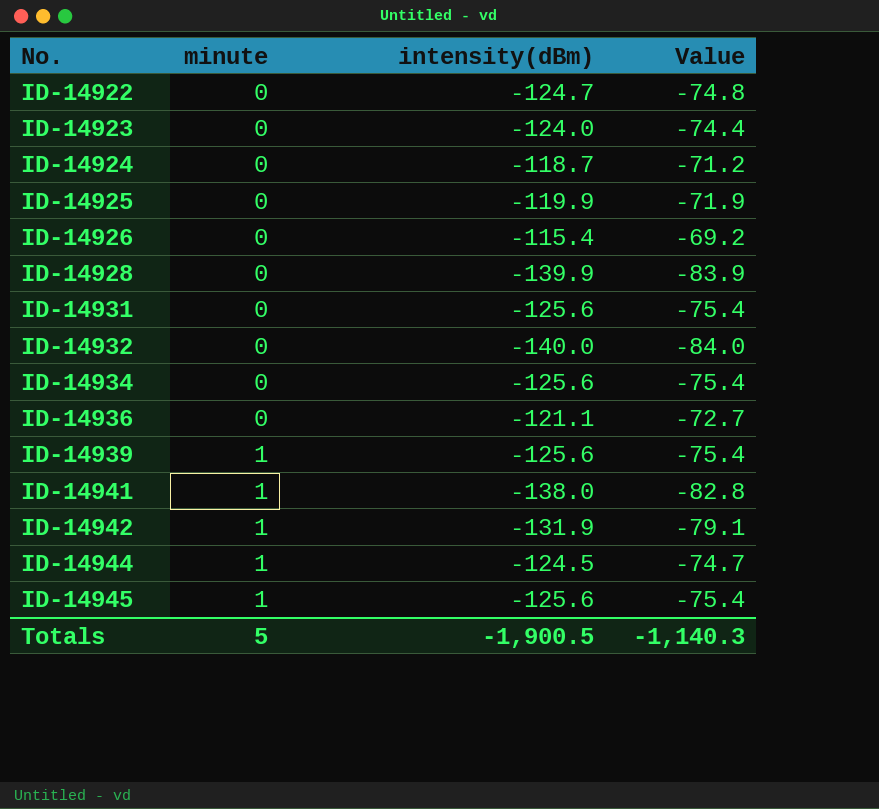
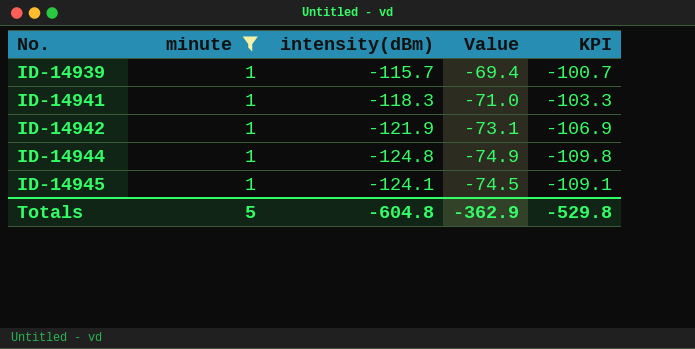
filter: none -> minute = 1
column KPI | formula: none -> [intensity(dBm)] + 15
ID-14939 | intensity(dBm): -125.6 -> -115.7
ID-14939 | Value: -75.4 -> -69.4
ID-14941 | intensity(dBm): -138.0 -> -118.3
ID-14941 | Value: -82.8 -> -71.0
ID-14942 | intensity(dBm): -131.9 -> -121.9
ID-14942 | Value: -79.1 -> -73.1
ID-14944 | intensity(dBm): -124.5 -> -124.8
ID-14944 | Value: -74.7 -> -74.9
ID-14945 | intensity(dBm): -125.6 -> -124.1
ID-14945 | Value: -75.4 -> -74.5
Totals | intensity(dBm): -1,900.5 -> -604.8
Totals | Value: -1,140.3 -> -362.9

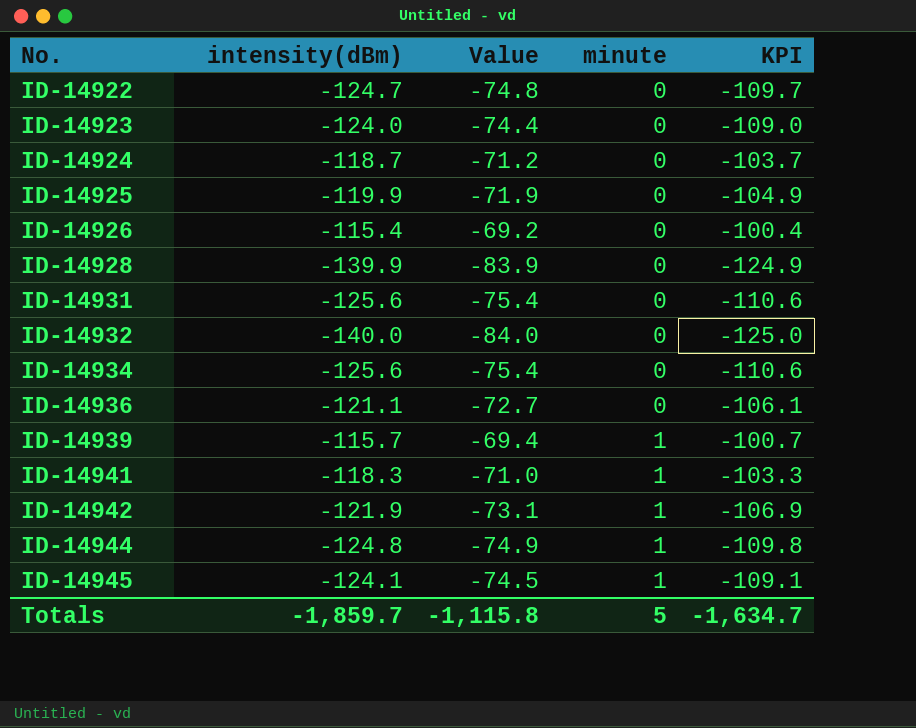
filter: minute = 1 -> none
column minute | position: 2 -> 4
Totals | intensity(dBm): -604.8 -> -1,859.7
Totals | Value: -362.9 -> -1,115.8
Totals | KPI: -529.8 -> -1,634.7

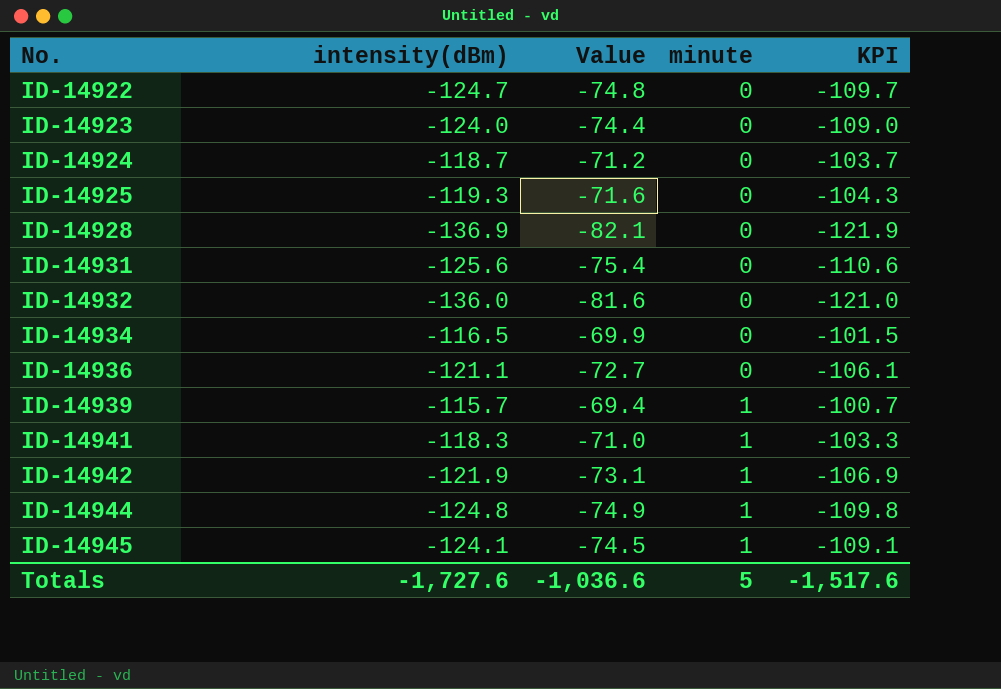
row ID-14926: -115.4 | -69.2 | 0 | -100.4 -> none
ID-14925 | intensity(dBm): -119.9 -> -119.3
ID-14925 | Value: -71.9 -> -71.6
ID-14925 | KPI: -104.9 -> -104.3
ID-14928 | intensity(dBm): -139.9 -> -136.9
ID-14928 | Value: -83.9 -> -82.1
ID-14928 | KPI: -124.9 -> -121.9
ID-14932 | intensity(dBm): -140.0 -> -136.0
ID-14932 | Value: -84.0 -> -81.6
ID-14932 | KPI: -125.0 -> -121.0
ID-14934 | intensity(dBm): -125.6 -> -116.5
ID-14934 | Value: -75.4 -> -69.9
ID-14934 | KPI: -110.6 -> -101.5
Totals | intensity(dBm): -1,859.7 -> -1,727.6
Totals | Value: -1,115.8 -> -1,036.6
Totals | KPI: -1,634.7 -> -1,517.6

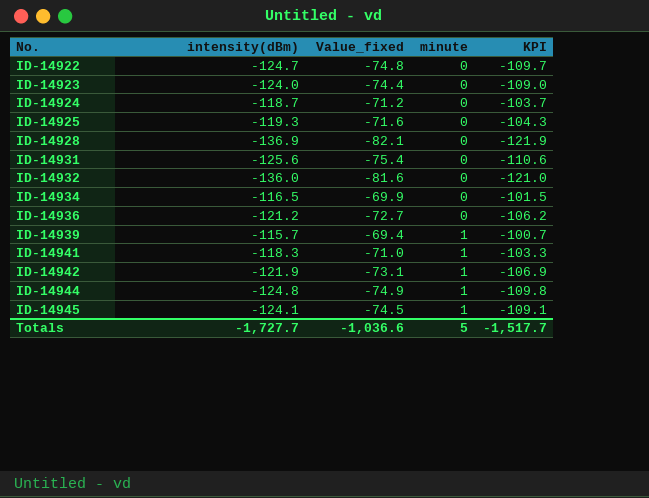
column name: Value -> Value_fixed
ID-14936 | intensity(dBm): -121.1 -> -121.2
ID-14936 | KPI: -106.1 -> -106.2
Totals | intensity(dBm): -1,727.6 -> -1,727.7
Totals | KPI: -1,517.6 -> -1,517.7

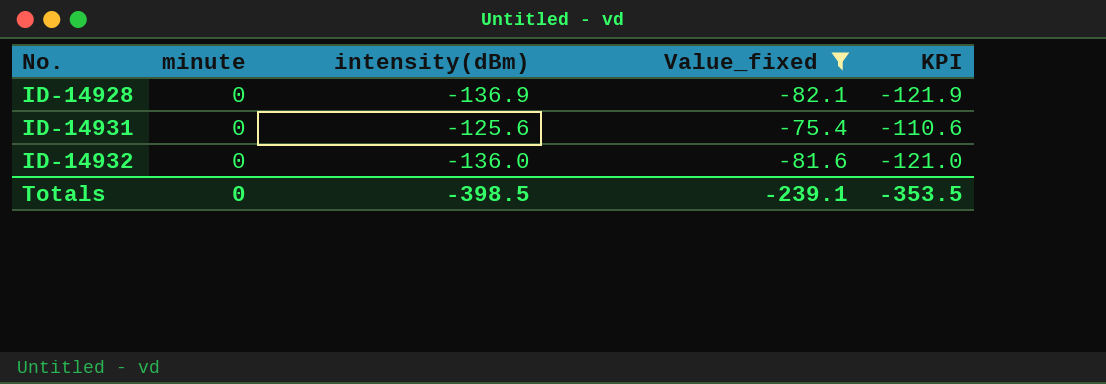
filter: none -> Value_fixed <= -75.4
column minute | position: 4 -> 2
Totals | minute: 5 -> 0
Totals | intensity(dBm): -1,727.7 -> -398.5
Totals | Value_fixed: -1,036.6 -> -239.1
Totals | KPI: -1,517.7 -> -353.5

